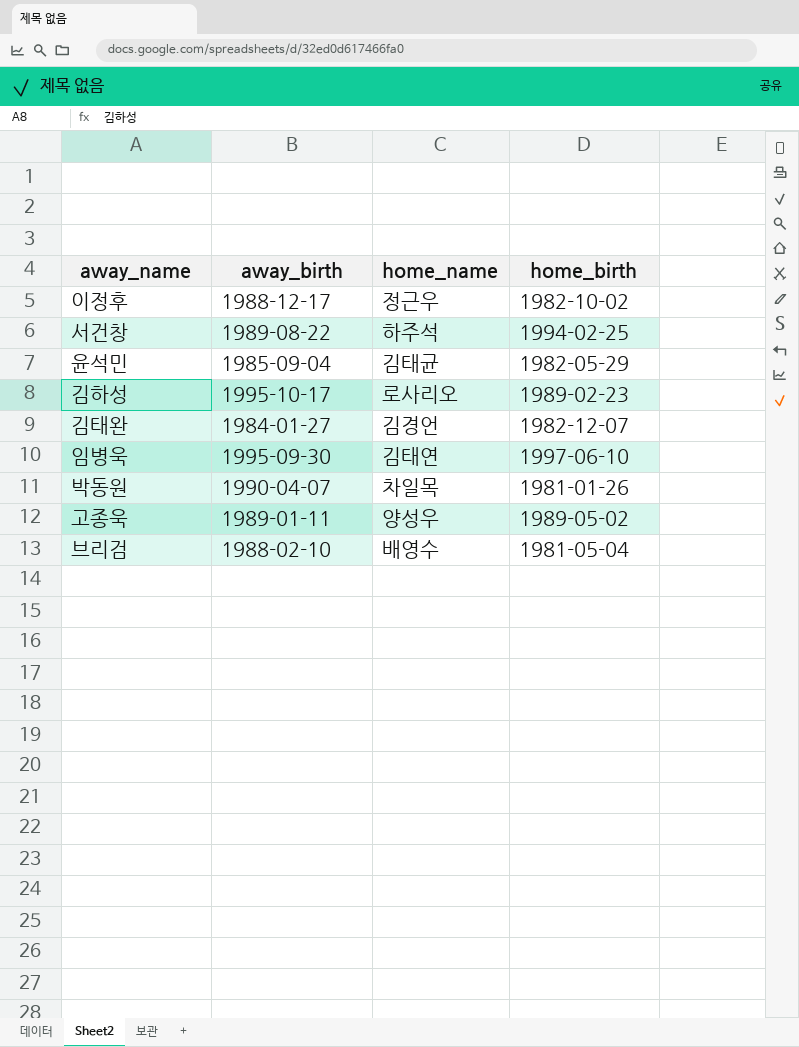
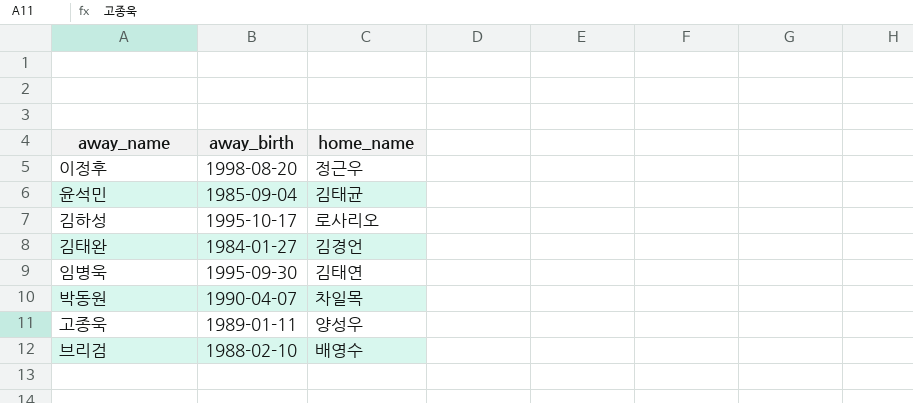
column home_birth | position: 4 -> none
row 서건창: 1989-08-22 | 하주석 | 1994-02-25 -> none
이정후 | away_birth: 1988-12-17 -> 1998-08-20

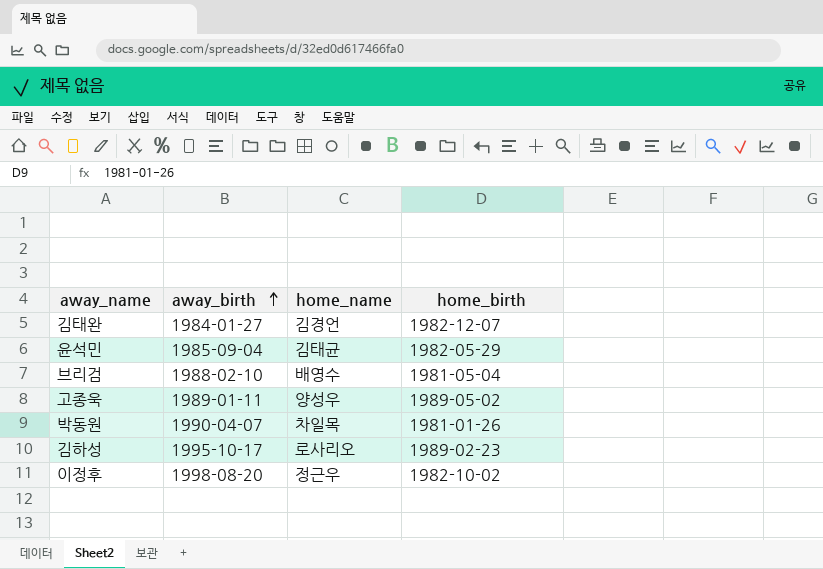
row order: none -> away_birth ascending
column home_birth | position: none -> 4
row 임병욱: 1995-09-30 | 김태연 -> none

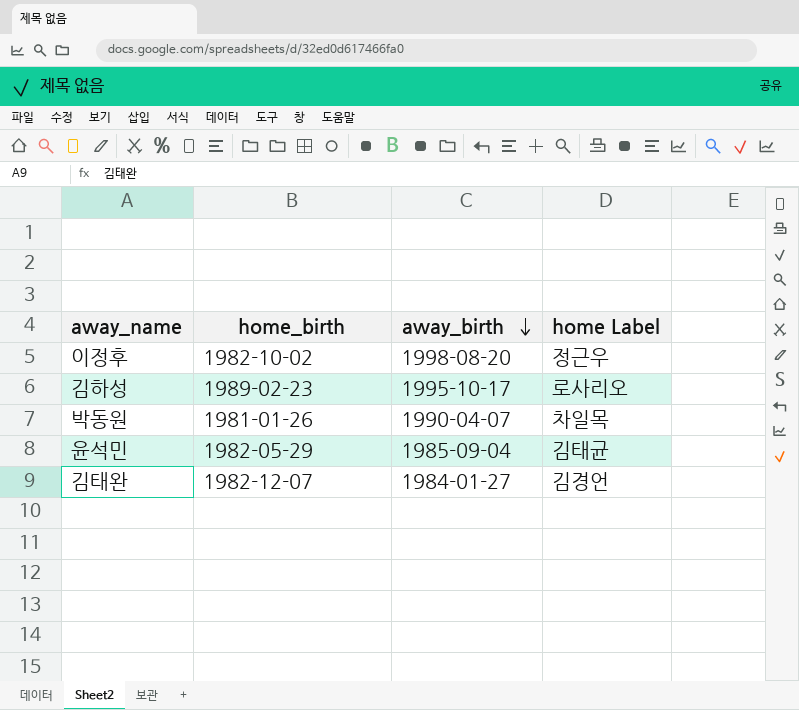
row order: away_birth ascending -> away_birth descending
column home_birth | position: 4 -> 2
column name: home_name -> home Label
row 브리검: 1988-02-10 | 배영수 | 1981-05-04 -> none
row 고종욱: 1989-01-11 | 양성우 | 1989-05-02 -> none

